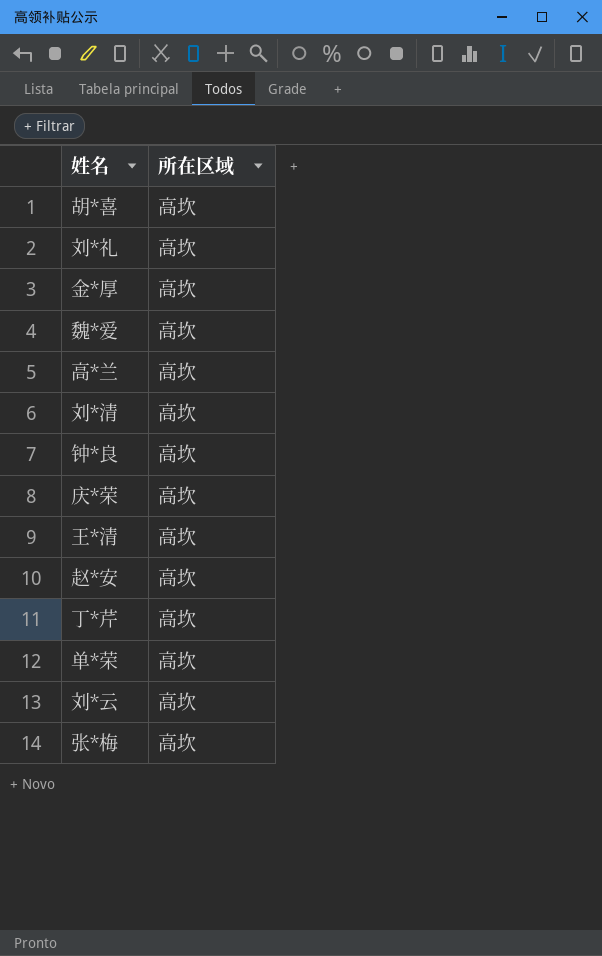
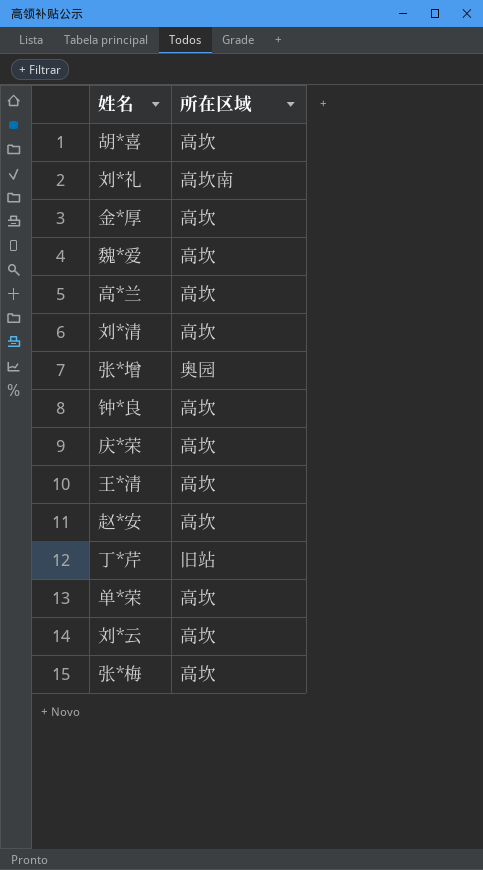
刘*礼 | 所在区域: 高坎 -> 高坎南
row 张*增: none -> 奥园
丁*芹 | 所在区域: 高坎 -> 旧站

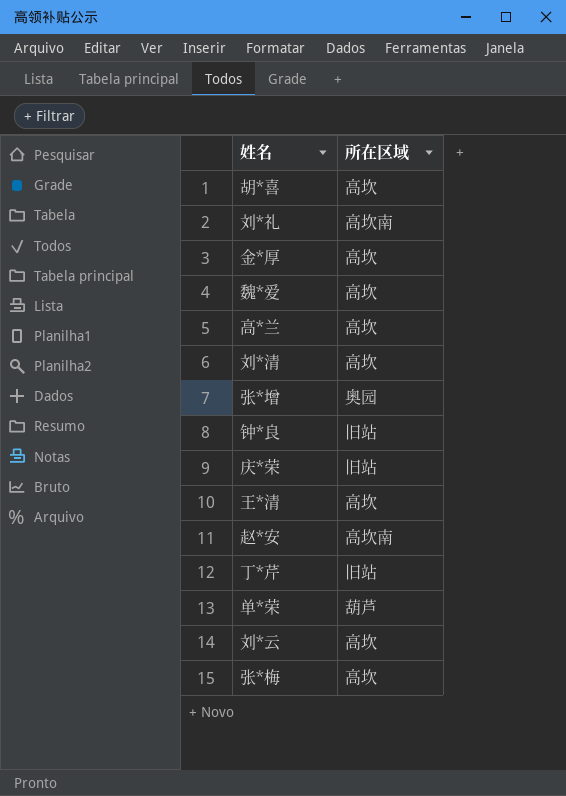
钟*良 | 所在区域: 高坎 -> 旧站
庆*荣 | 所在区域: 高坎 -> 旧站
赵*安 | 所在区域: 高坎 -> 高坎南
单*荣 | 所在区域: 高坎 -> 葫芦

